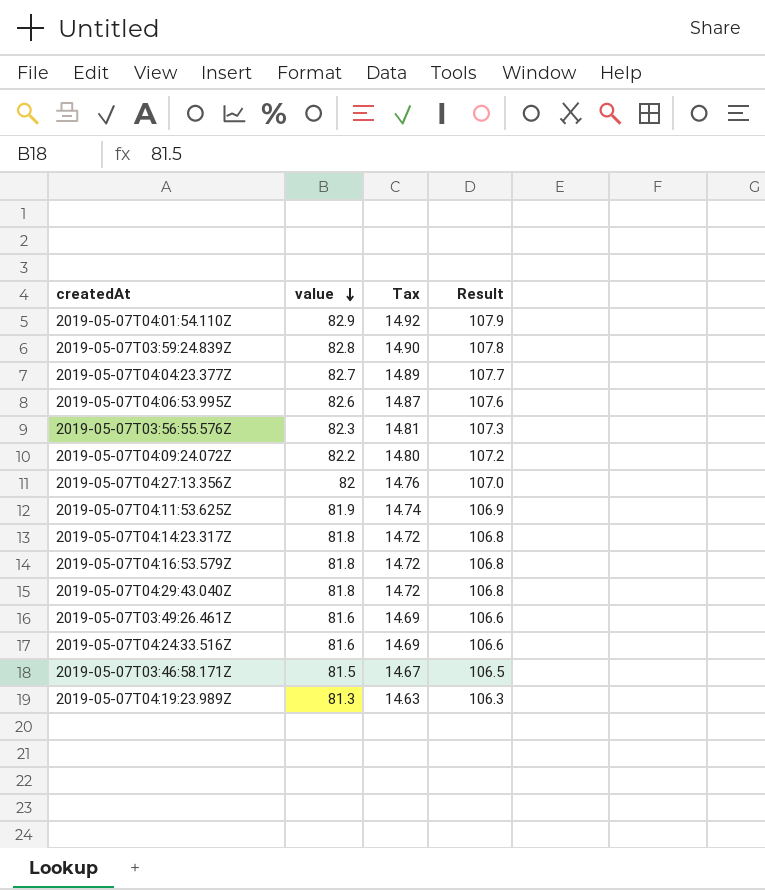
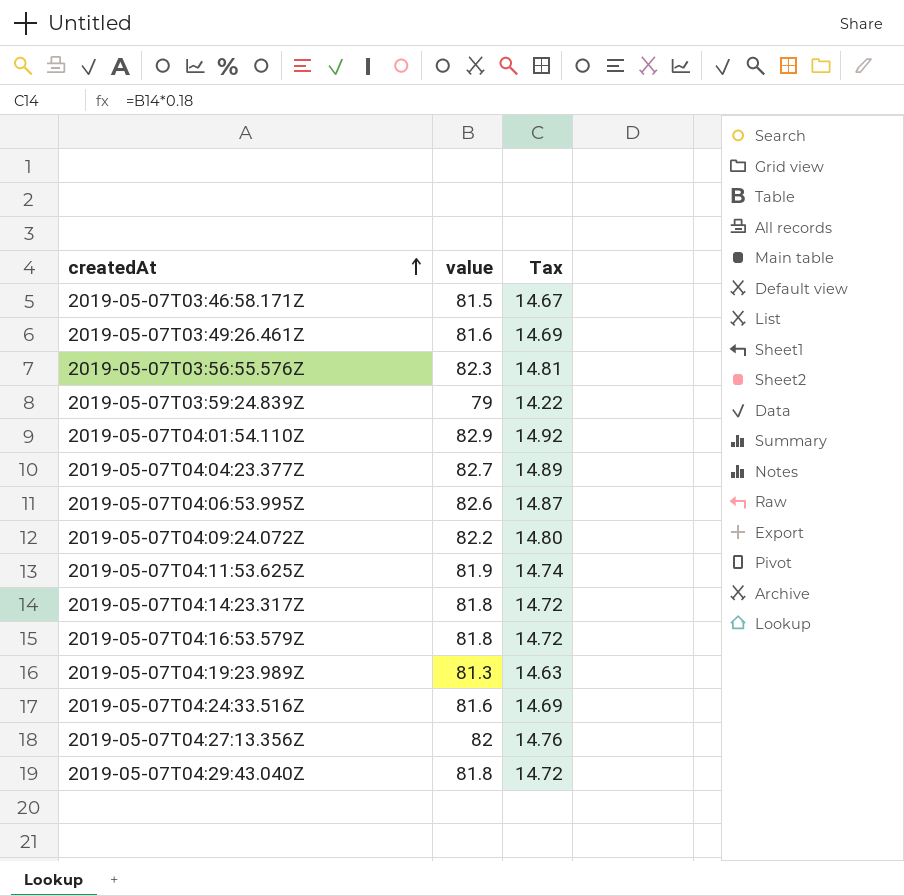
row order: value descending -> createdAt ascending
column Result | formula: [value] + 25 -> none
2019-05-07T03:59:24.839Z | value: 82.8 -> 79
2019-05-07T03:59:24.839Z | Tax: 14.90 -> 14.22

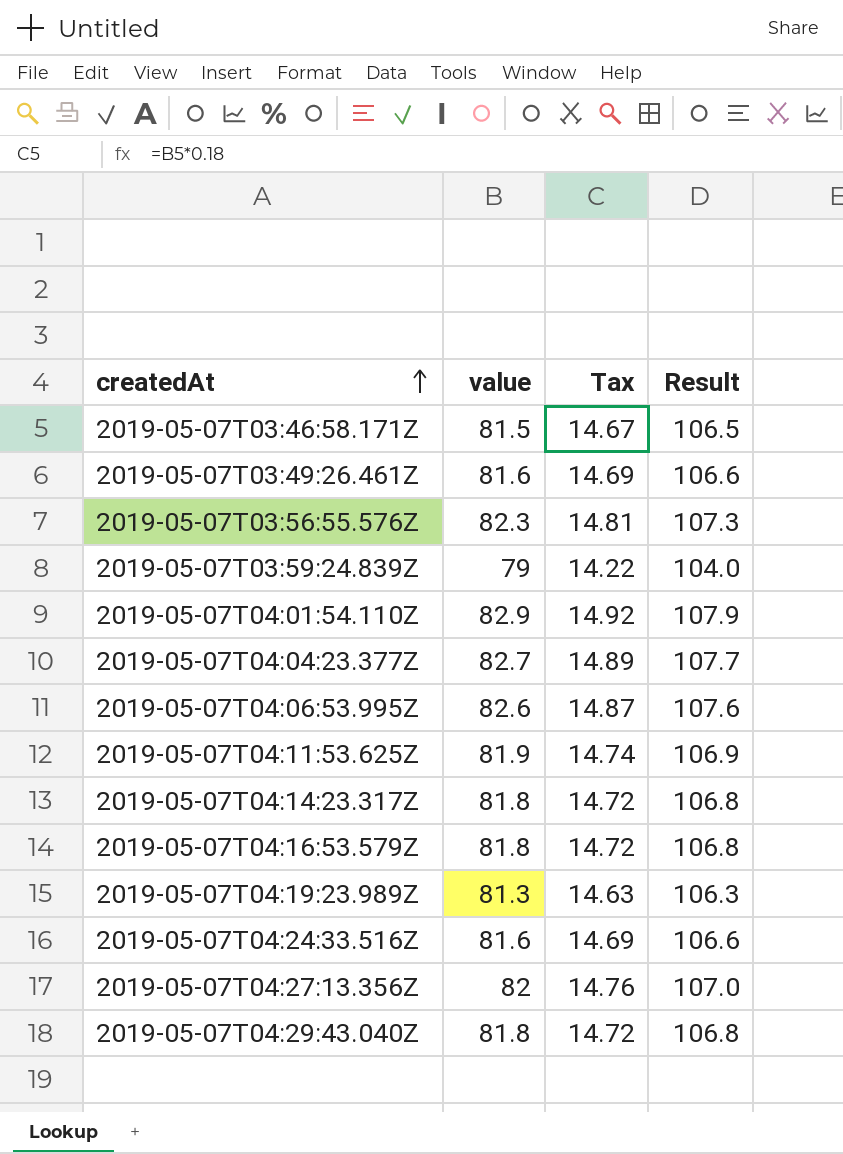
column Result | formula: none -> [value] + 25
row 2019-05-07T04:09:24.072Z: 82.2 | 14.80 -> none

